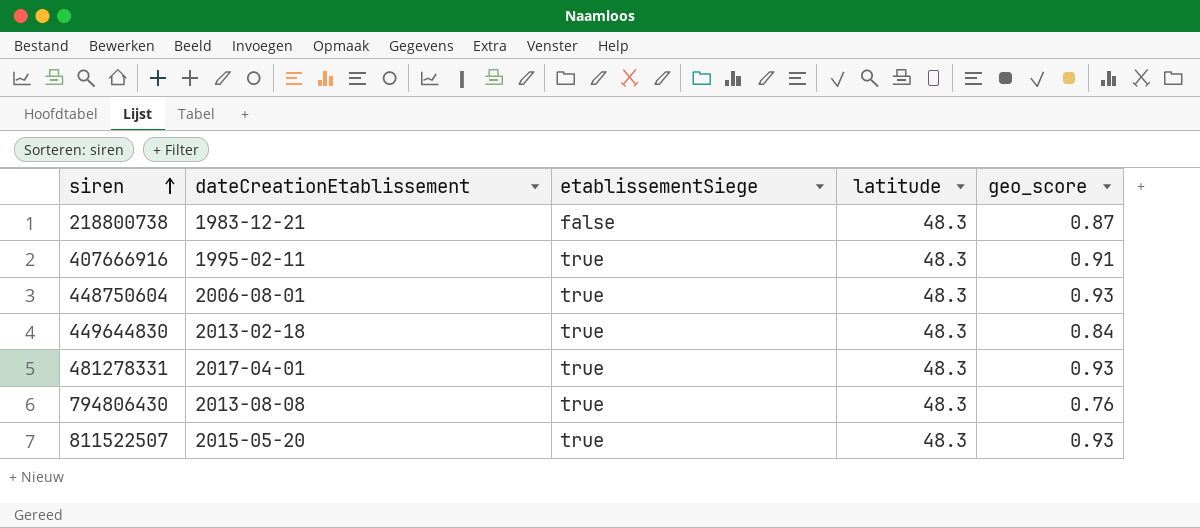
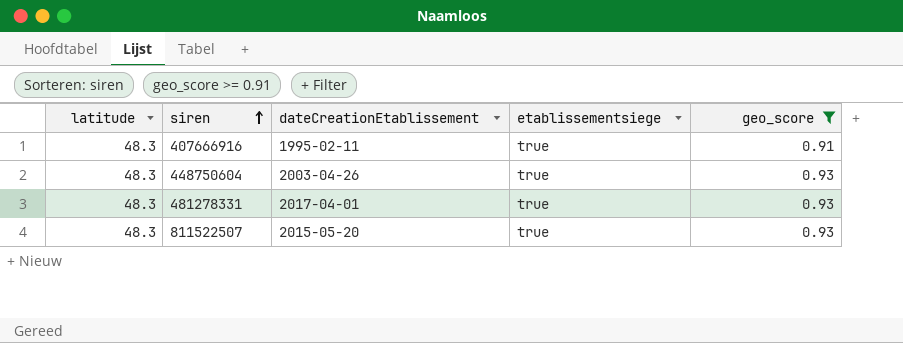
filter: none -> geo_score >= 0.91
column latitude | position: 4 -> 1
column name: etablissementSiege -> etablissementsiege
448750604 | dateCreationEtablissement: 2006-08-01 -> 2003-04-26

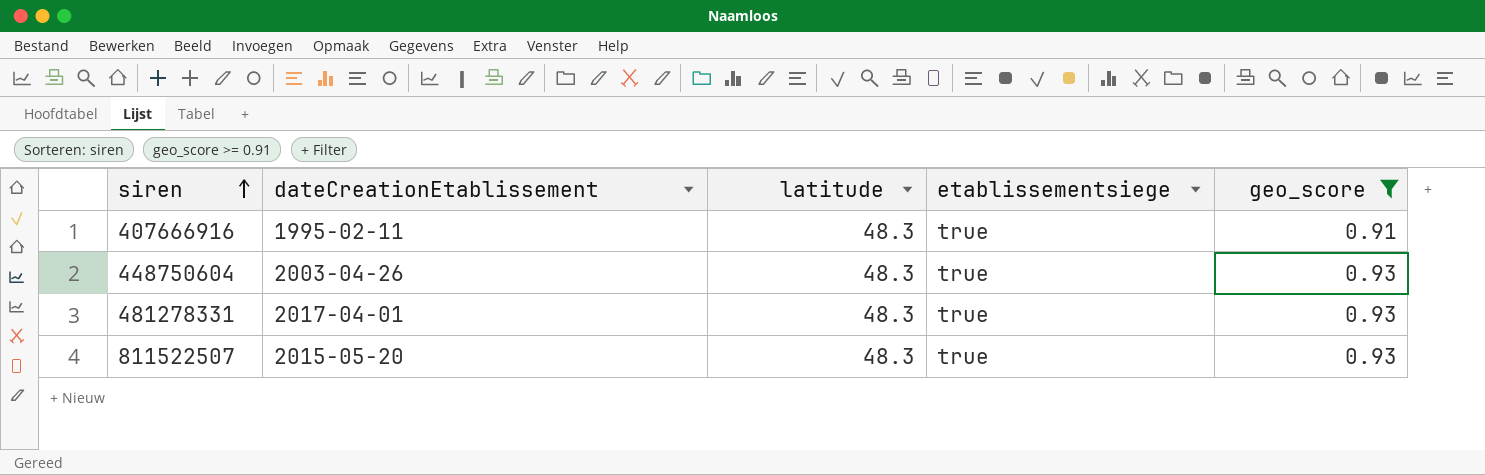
column latitude | position: 1 -> 3

